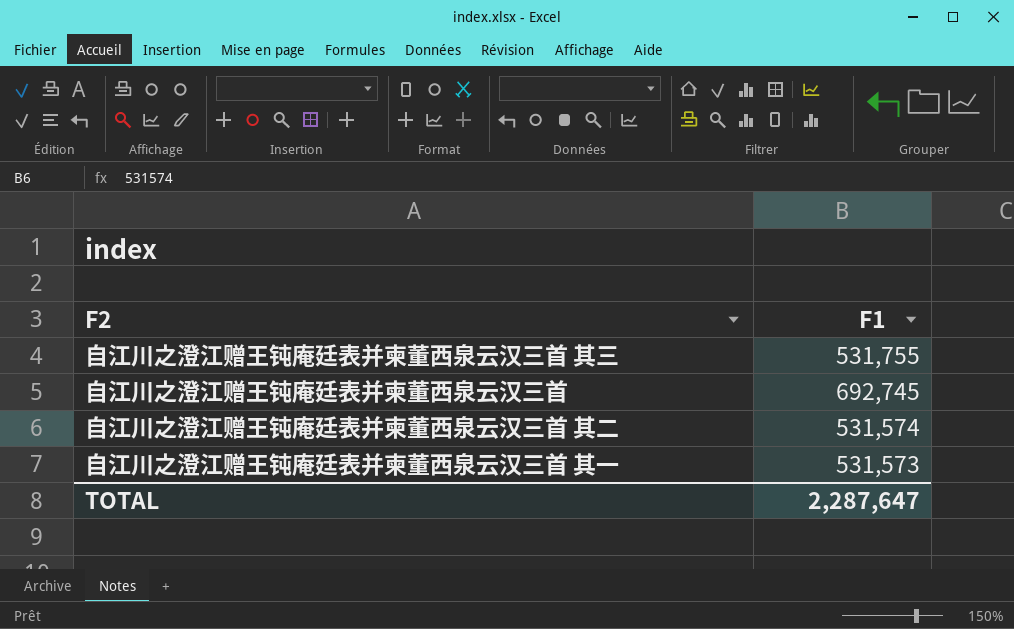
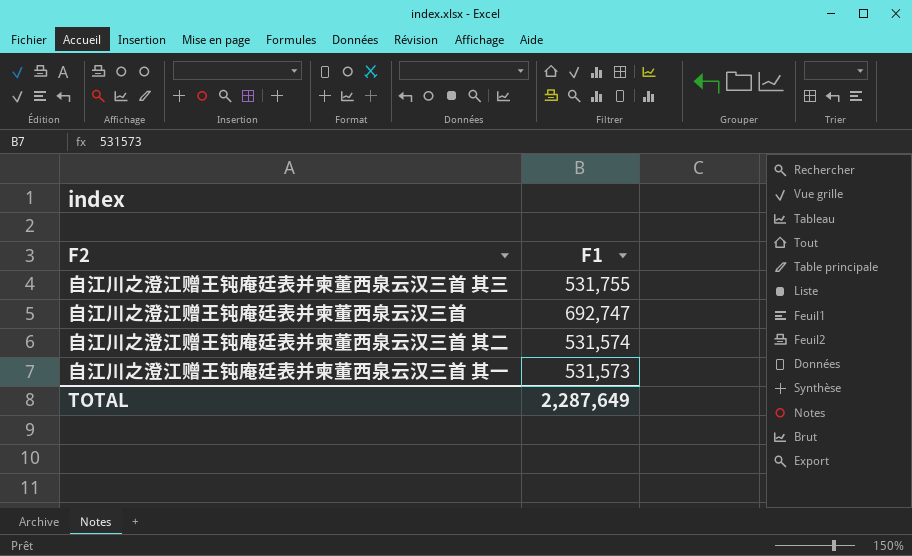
自江川之澄江赠王钝庵廷表并柬董西泉云汉三首 | F1: 692,745 -> 692,747
TOTAL | F1: 2,287,647 -> 2,287,649

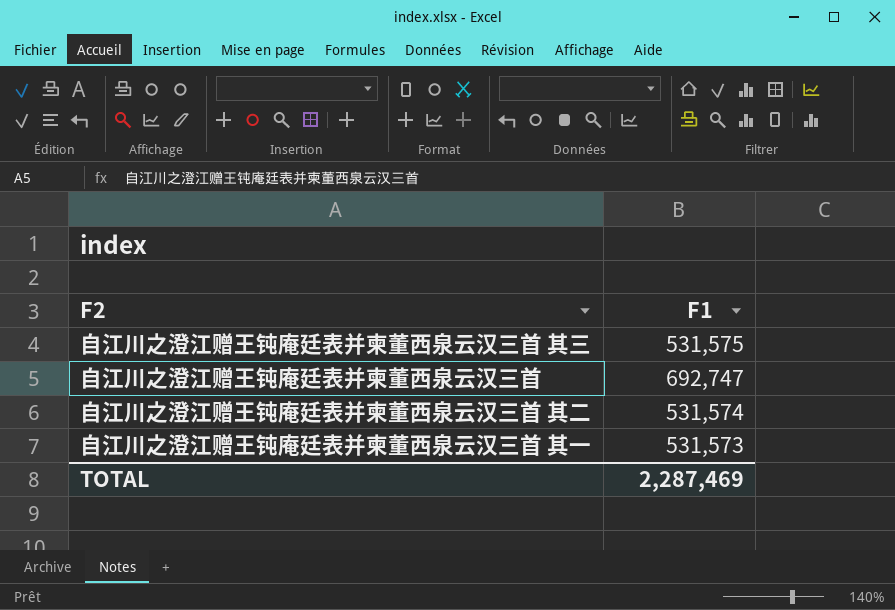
自江川之澄江赠王钝庵廷表并柬董西泉云汉三首 其三 | F1: 531,755 -> 531,575
TOTAL | F1: 2,287,649 -> 2,287,469

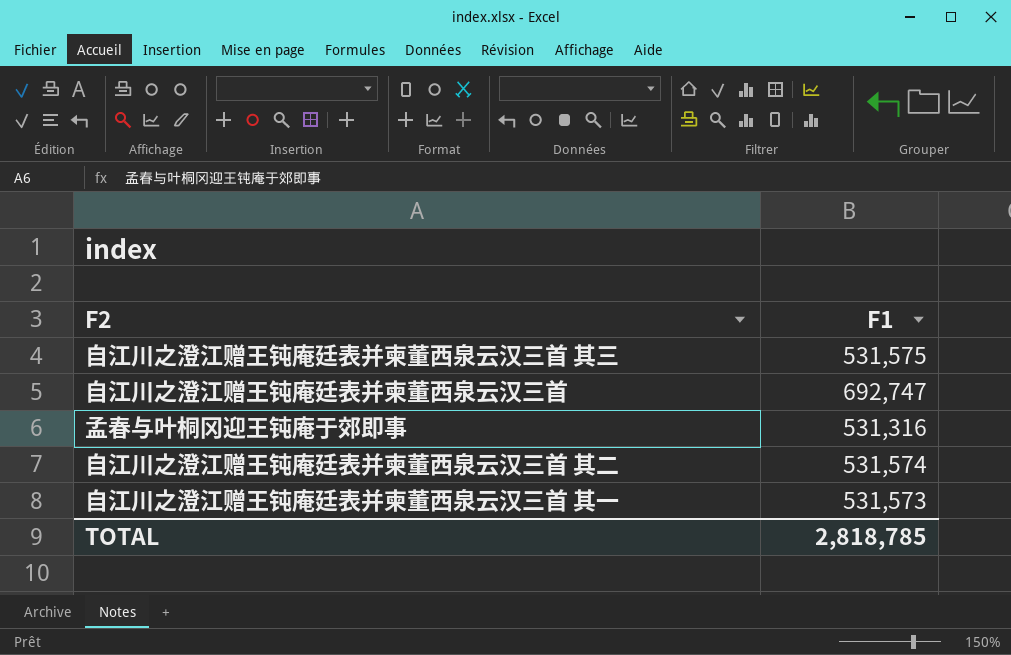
row 孟春与叶桐冈迎王钝庵于郊即事: none -> 531,316
TOTAL | F1: 2,287,469 -> 2,818,785

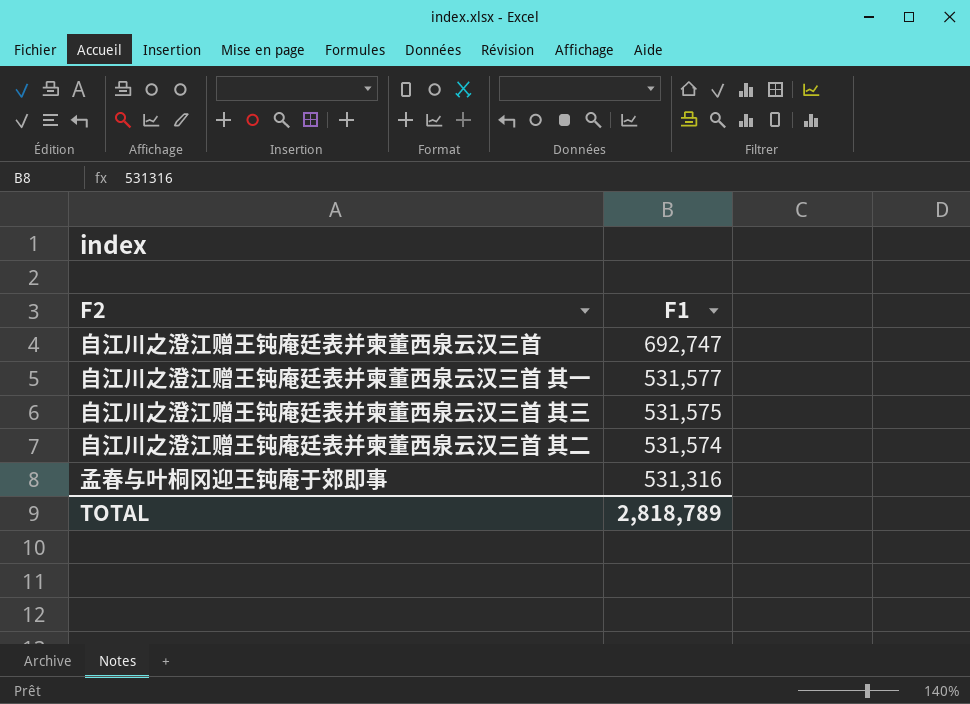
row order: none -> F1 descending
自江川之澄江赠王钝庵廷表并柬董西泉云汉三首 其一 | F1: 531,573 -> 531,577
TOTAL | F1: 2,818,785 -> 2,818,789

